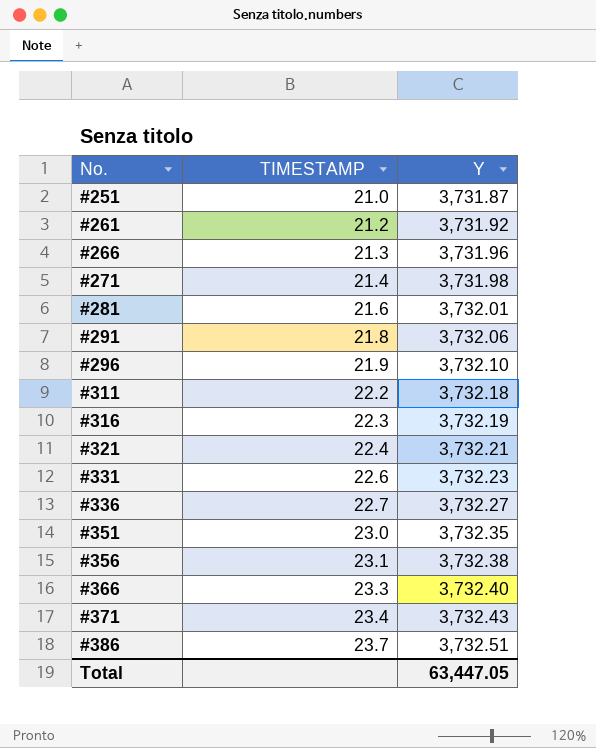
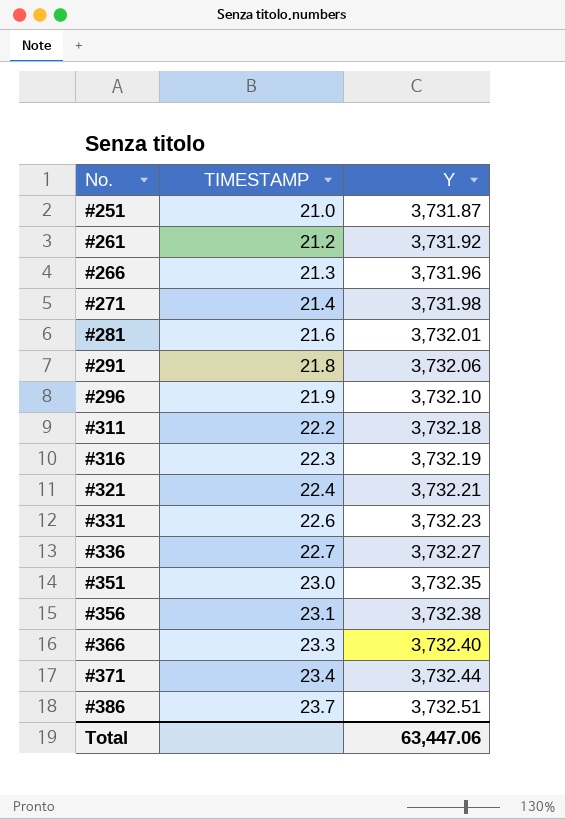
#371 | Y: 3,732.43 -> 3,732.44
Total | Y: 63,447.05 -> 63,447.06

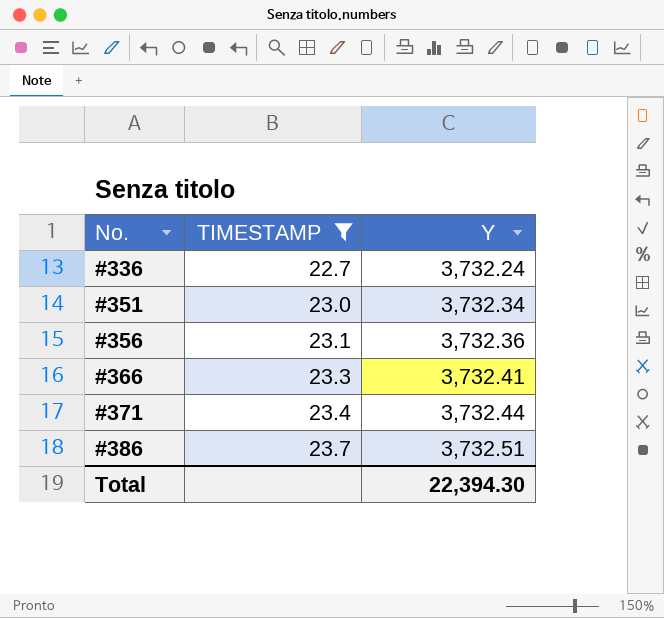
filter: none -> TIMESTAMP >= 22.7
#336 | Y: 3,732.27 -> 3,732.24
#351 | Y: 3,732.35 -> 3,732.34
#356 | Y: 3,732.38 -> 3,732.36
#366 | Y: 3,732.40 -> 3,732.41
Total | Y: 63,447.06 -> 22,394.30

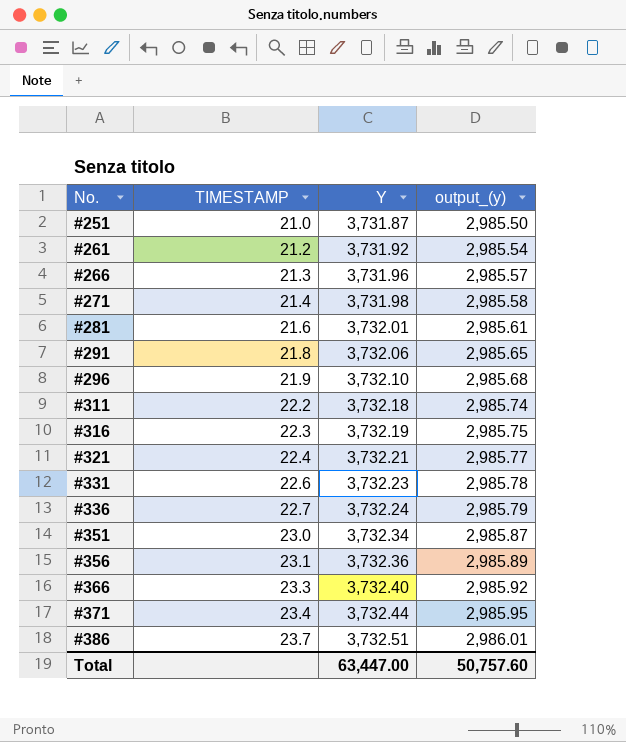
filter: TIMESTAMP >= 22.7 -> none
column output_(y) | formula: none -> [Y] * 0.8
#366 | Y: 3,732.41 -> 3,732.40
Total | Y: 22,394.30 -> 63,447.00

